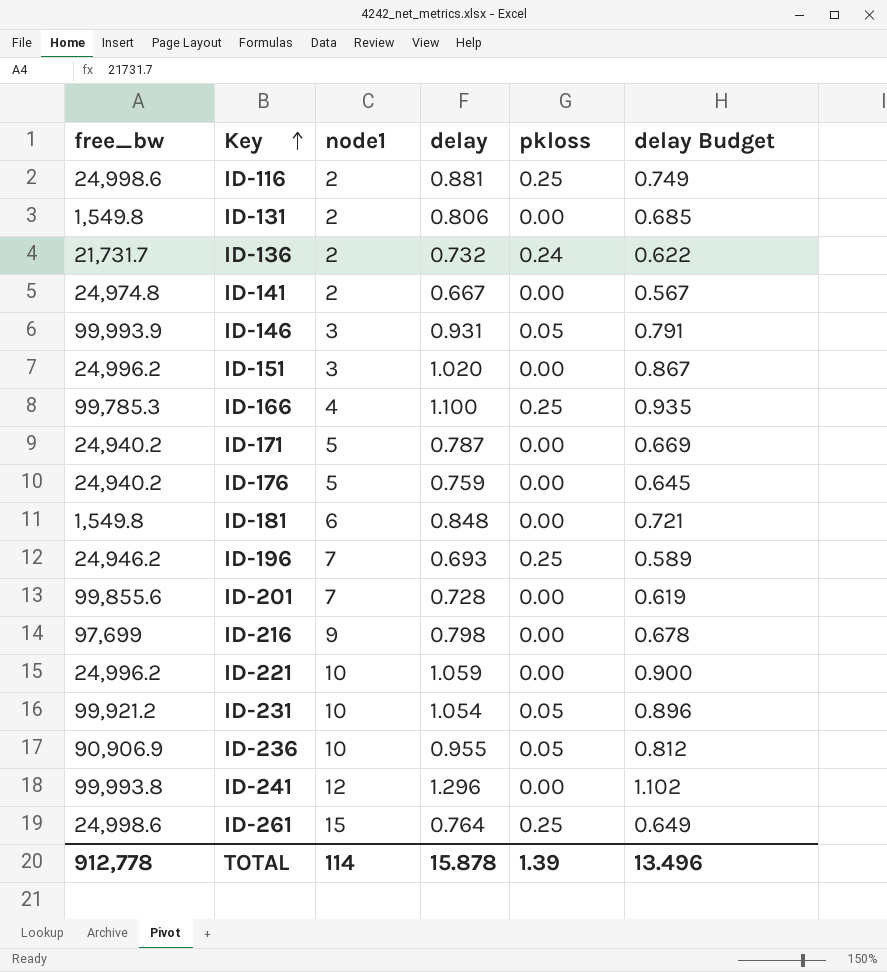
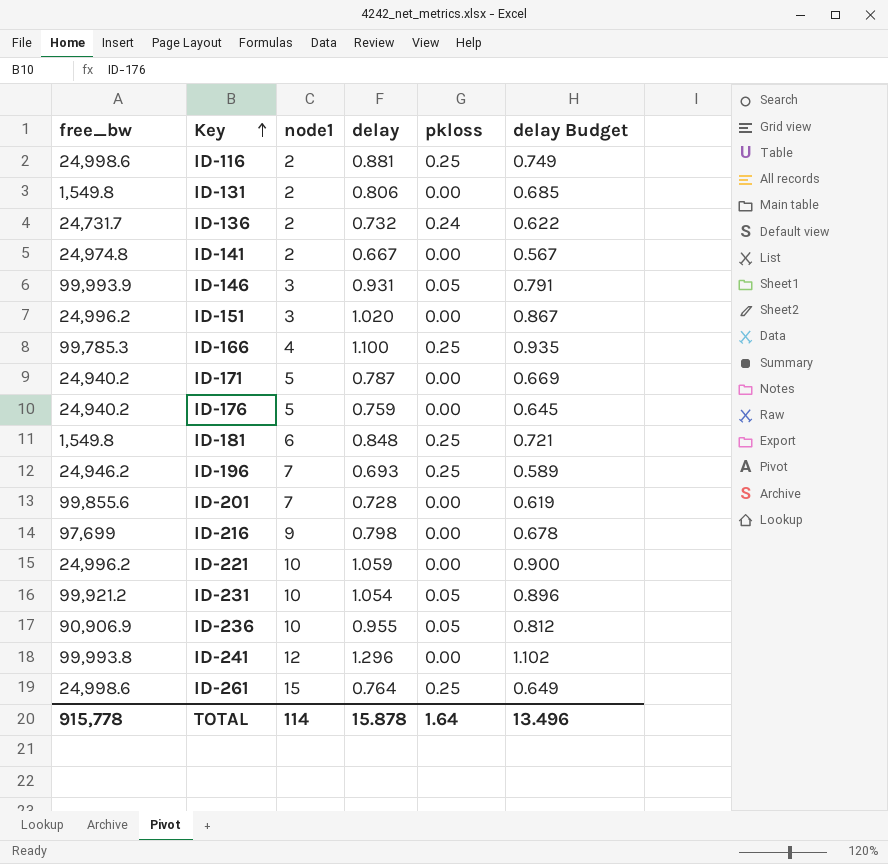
ID-136 | free_bw: 21,731.7 -> 24,731.7
ID-181 | pkloss: 0.00 -> 0.25
TOTAL | free_bw: 912,778 -> 915,778
TOTAL | pkloss: 1.39 -> 1.64

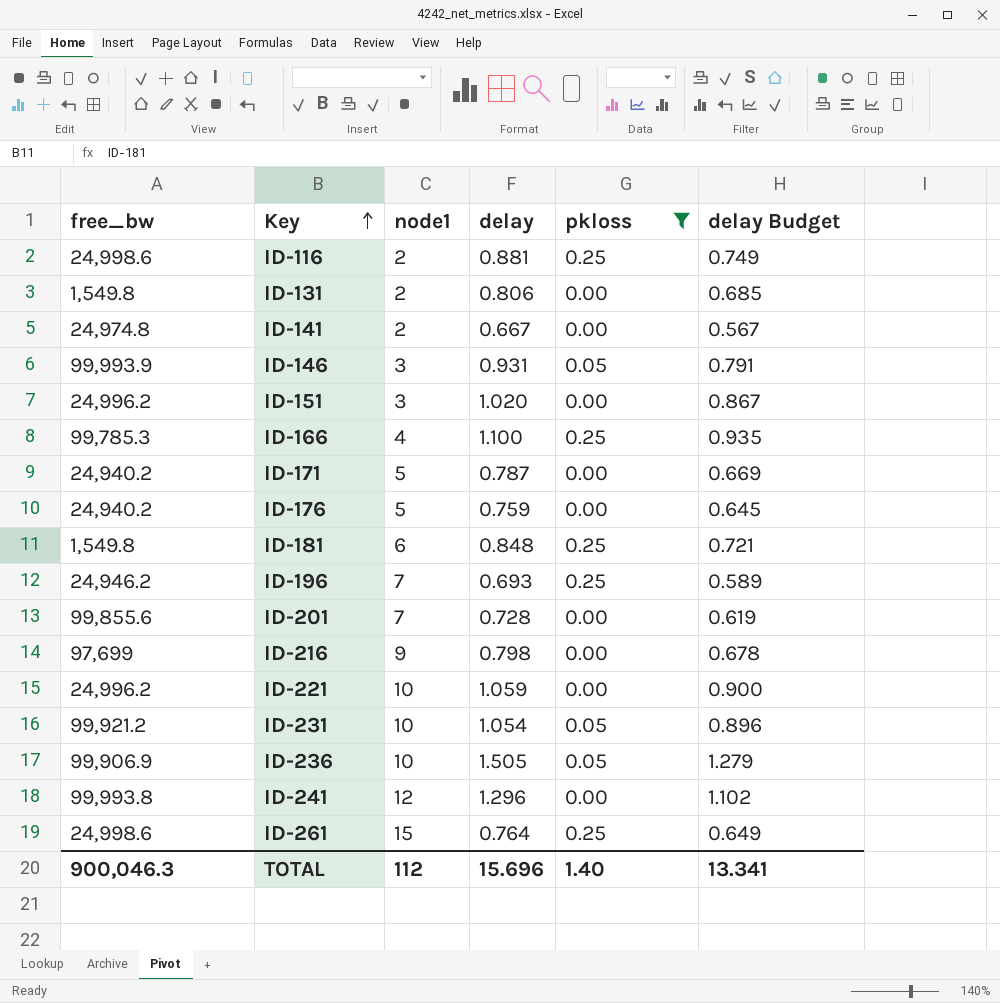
filter: none -> pkloss != 0.24
ID-236 | free_bw: 90,906.9 -> 99,906.9
ID-236 | delay: 0.955 -> 1.505
ID-236 | delay Budget: 0.812 -> 1.279
TOTAL | free_bw: 915,778 -> 900,046.3
TOTAL | node1: 114 -> 112
TOTAL | delay: 15.878 -> 15.696
TOTAL | pkloss: 1.64 -> 1.40
TOTAL | delay Budget: 13.496 -> 13.341

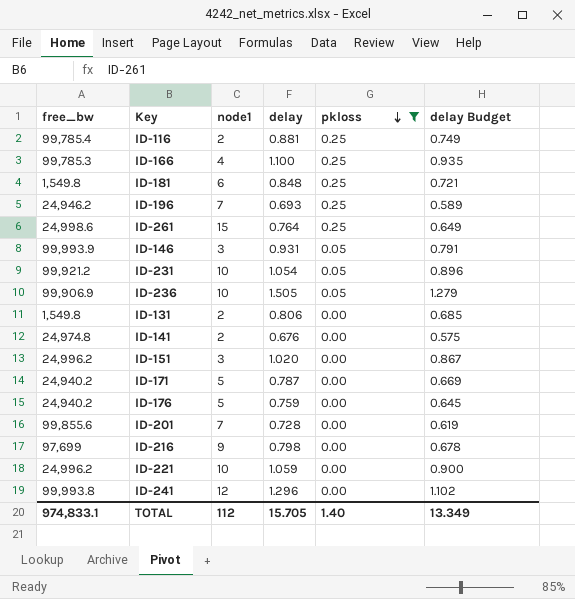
row order: Key ascending -> pkloss descending
ID-116 | free_bw: 24,998.6 -> 99,785.4
ID-141 | delay: 0.667 -> 0.676
ID-141 | delay Budget: 0.567 -> 0.575
TOTAL | free_bw: 900,046.3 -> 974,833.1
TOTAL | delay: 15.696 -> 15.705
TOTAL | delay Budget: 13.341 -> 13.349

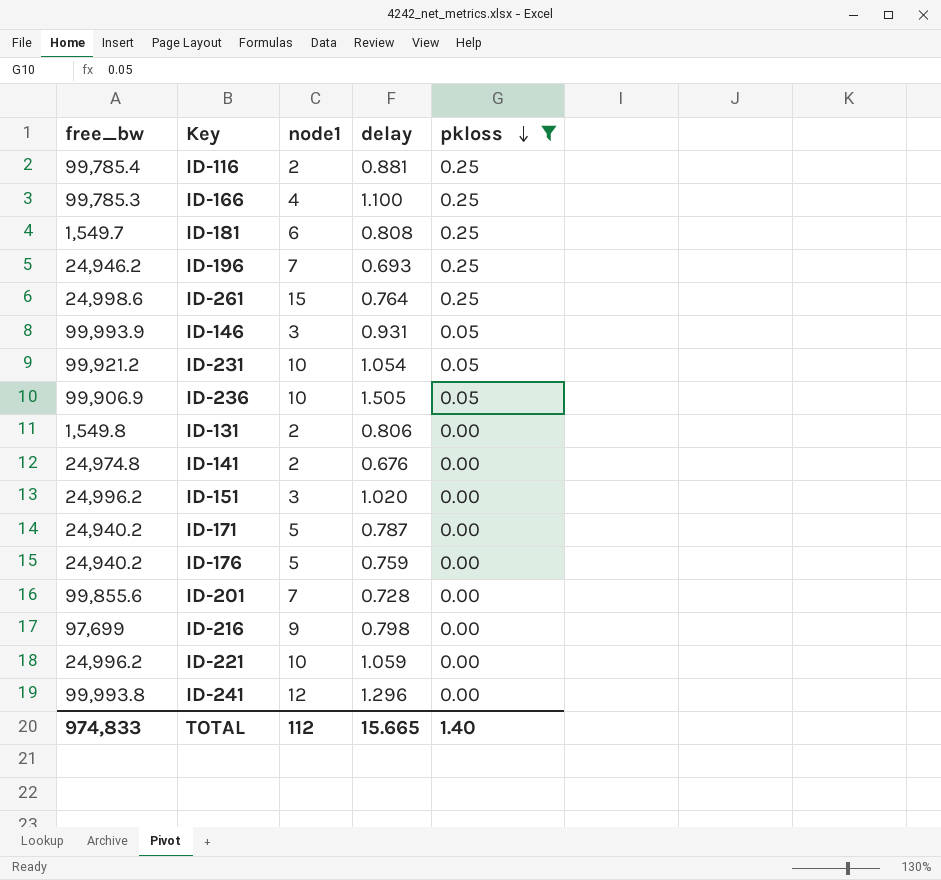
column delay Budget | formula: [delay] * 0.85 -> none
ID-181 | free_bw: 1,549.8 -> 1,549.7
ID-181 | delay: 0.848 -> 0.808
TOTAL | free_bw: 974,833.1 -> 974,833
TOTAL | delay: 15.705 -> 15.665

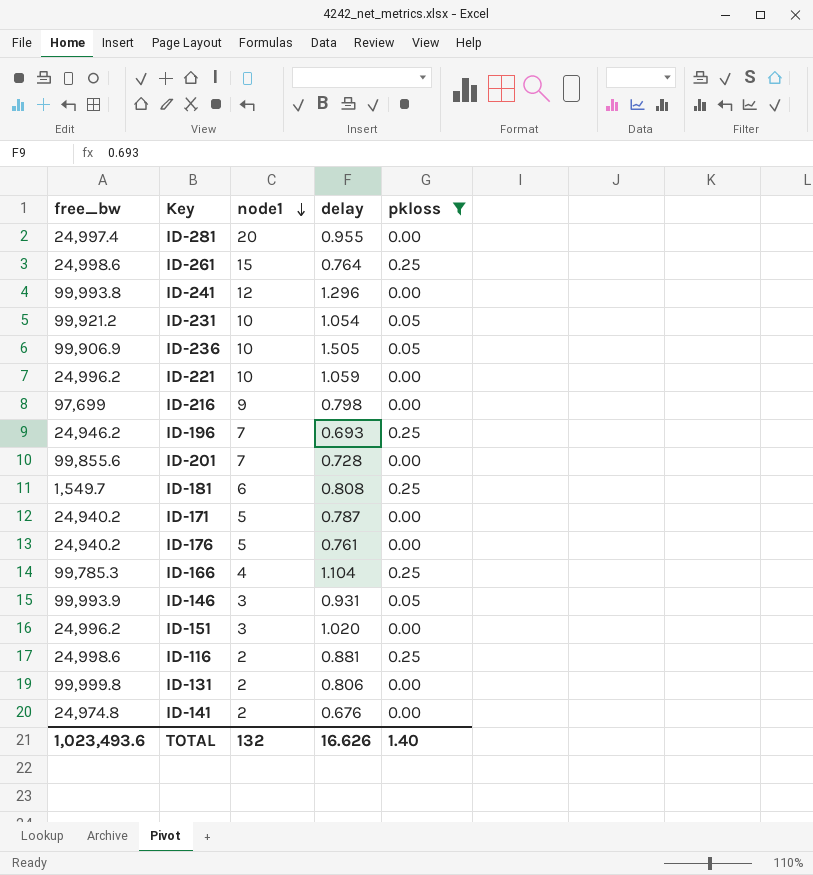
row order: pkloss descending -> node1 descending
row ID-281: none -> 24,997.4 | 20 | 0.955 | 0.00
ID-176 | delay: 0.759 -> 0.761
ID-166 | delay: 1.100 -> 1.104
ID-116 | free_bw: 99,785.4 -> 24,998.6
ID-131 | free_bw: 1,549.8 -> 99,999.8
TOTAL | free_bw: 974,833 -> 1,023,493.6
TOTAL | node1: 112 -> 132
TOTAL | delay: 15.665 -> 16.626

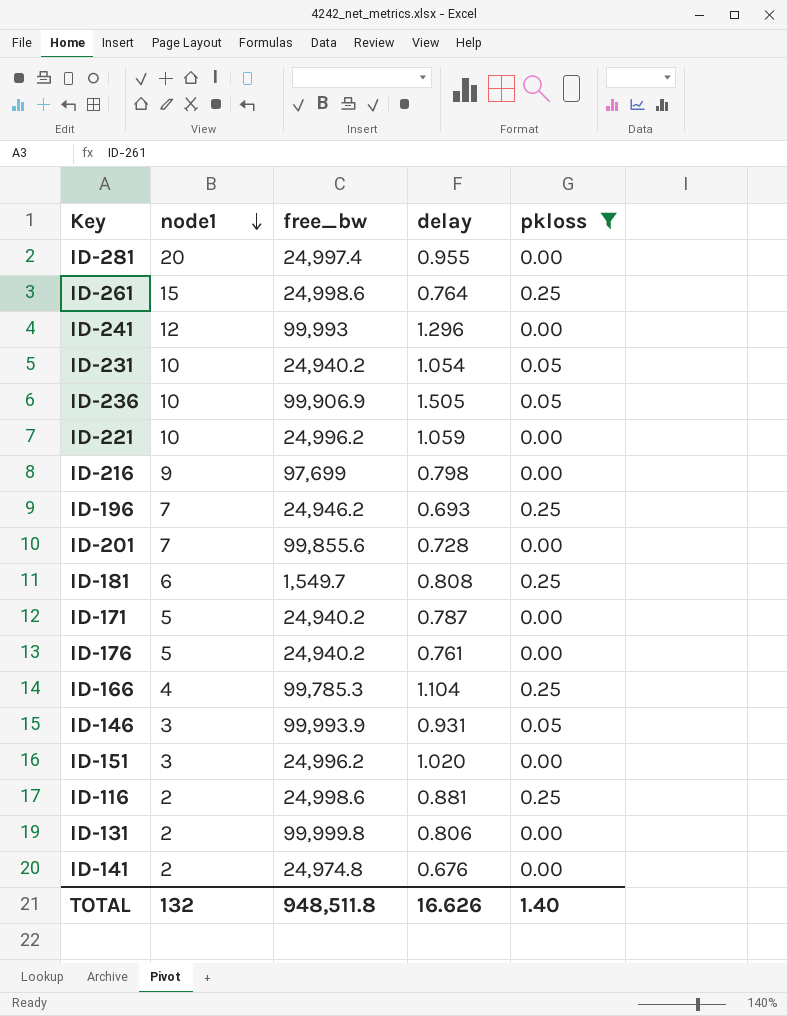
column free_bw | position: 1 -> 3
ID-241 | free_bw: 99,993.8 -> 99,993
ID-231 | free_bw: 99,921.2 -> 24,940.2
TOTAL | free_bw: 1,023,493.6 -> 948,511.8

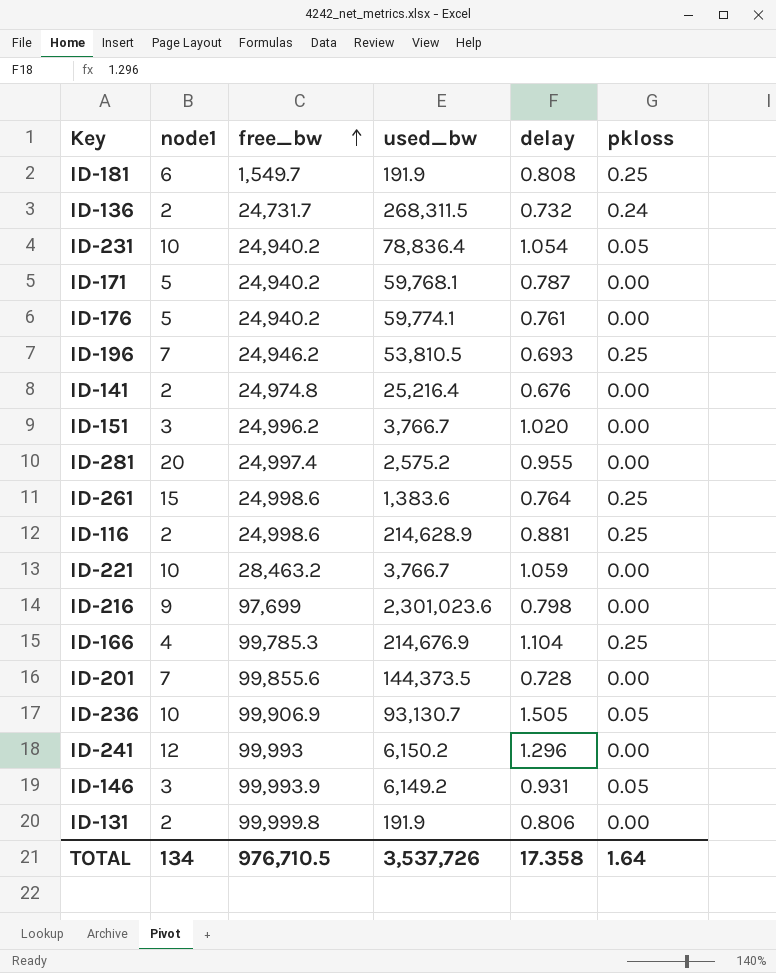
filter: pkloss != 0.24 -> none
row order: node1 descending -> free_bw ascending
column used_bw | position: none -> 4
ID-221 | free_bw: 24,996.2 -> 28,463.2
TOTAL | node1: 132 -> 134
TOTAL | free_bw: 948,511.8 -> 976,710.5
TOTAL | delay: 16.626 -> 17.358
TOTAL | pkloss: 1.40 -> 1.64

